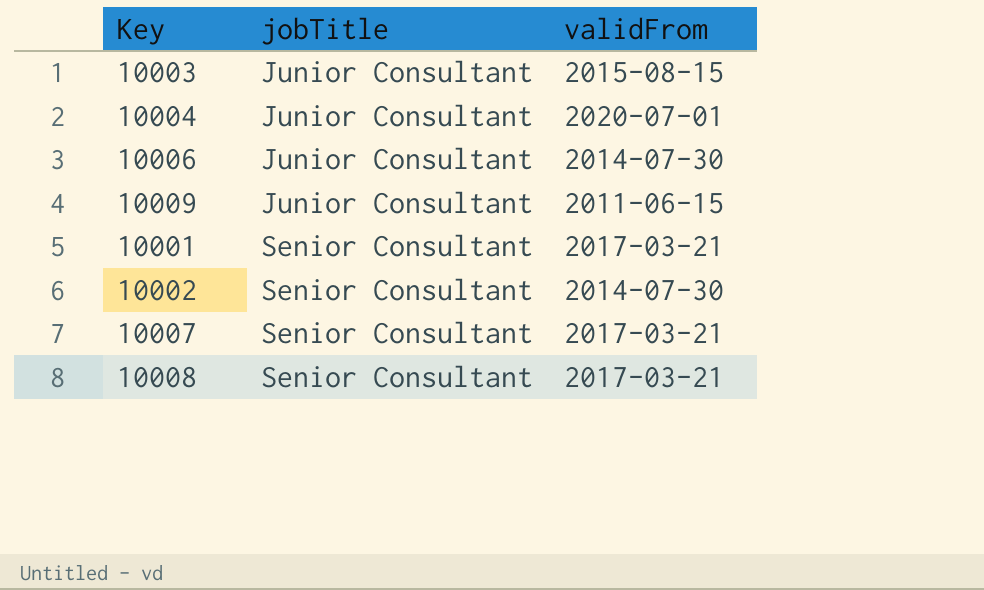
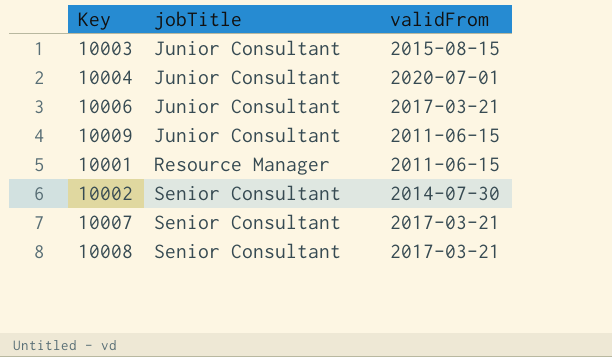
10006 | validFrom: 2014-07-30 -> 2017-03-21
10001 | jobTitle: Senior Consultant -> Resource Manager
10001 | validFrom: 2017-03-21 -> 2011-06-15

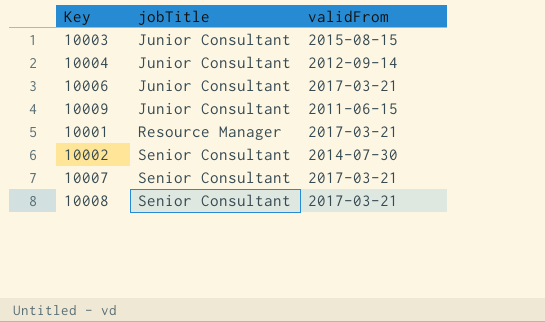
10004 | validFrom: 2020-07-01 -> 2012-09-14
10001 | validFrom: 2011-06-15 -> 2017-03-21

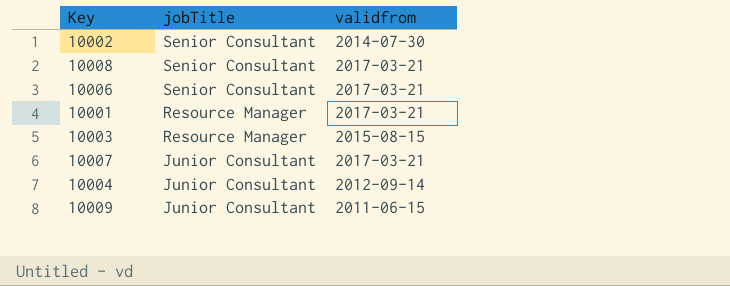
row order: jobTitle ascending -> jobTitle descending
column name: validFrom -> validfrom
10006 | jobTitle: Junior Consultant -> Senior Consultant
10003 | jobTitle: Junior Consultant -> Resource Manager
10007 | jobTitle: Senior Consultant -> Junior Consultant

